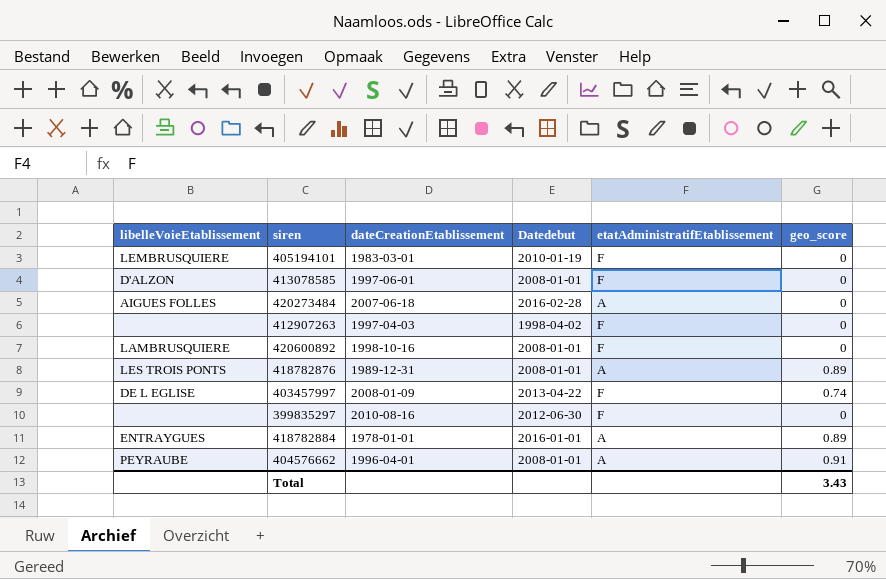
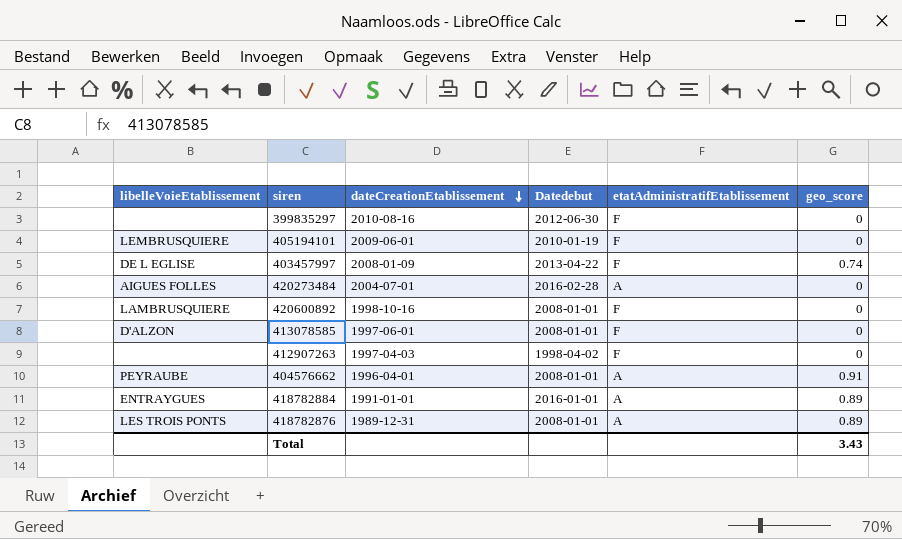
row order: none -> dateCreationEtablissement descending
405194101 | dateCreationEtablissement: 1983-03-01 -> 2009-06-01
420273484 | dateCreationEtablissement: 2007-06-18 -> 2004-07-01
418782884 | dateCreationEtablissement: 1978-01-01 -> 1991-01-01

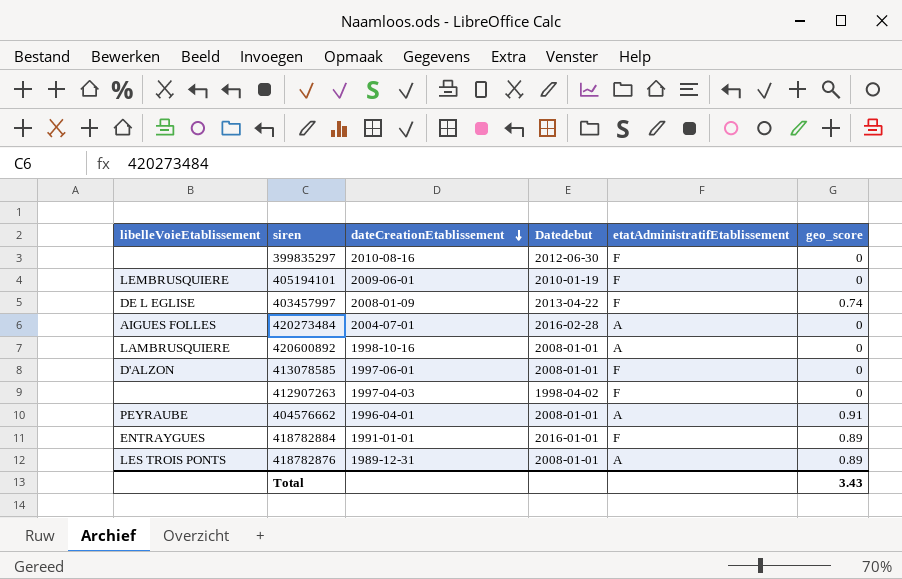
420600892 | etatAdministratifEtablissement: F -> A
418782884 | etatAdministratifEtablissement: A -> F

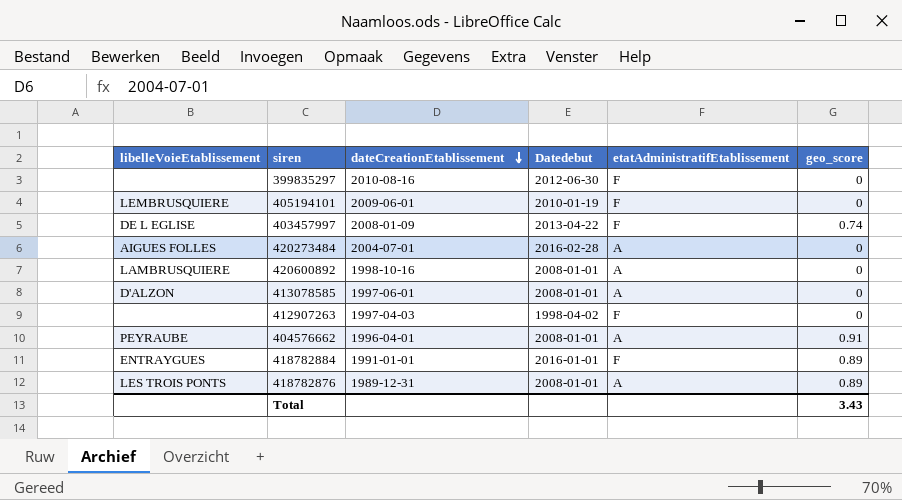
413078585 | etatAdministratifEtablissement: F -> A

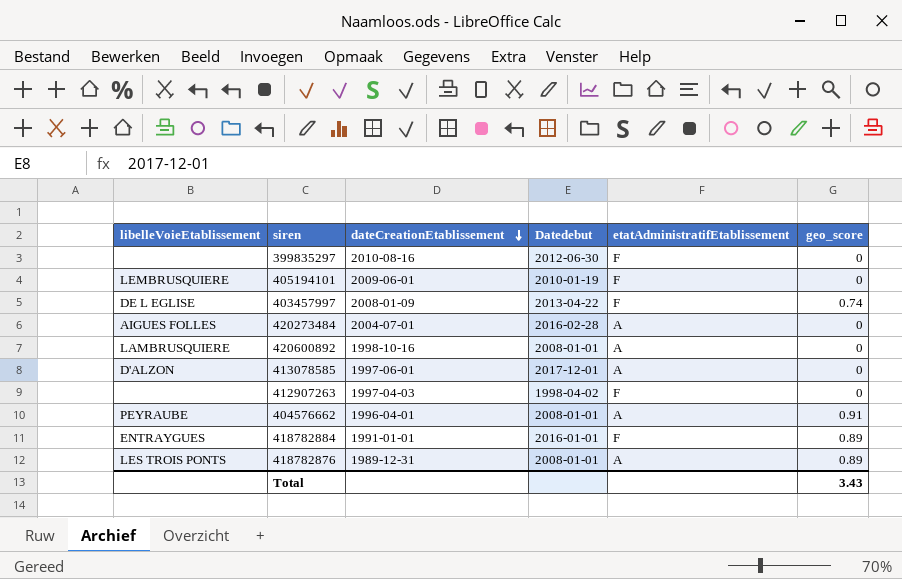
413078585 | Datedebut: 2008-01-01 -> 2017-12-01

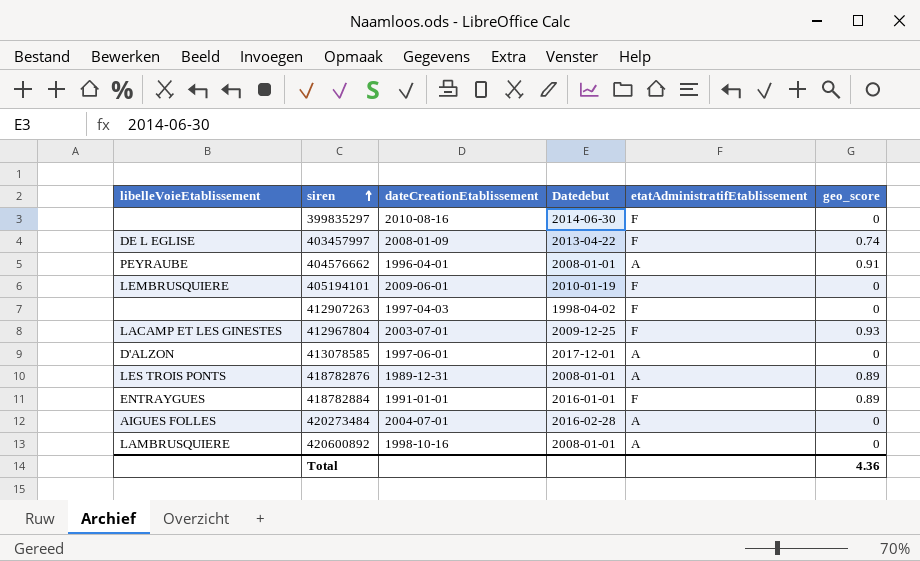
row order: dateCreationEtablissement descending -> siren ascending
399835297 | Datedebut: 2012-06-30 -> 2014-06-30
row 412967804: none -> LACAMP ET LES GINESTES | 2003-07-01 | 2009-12-25 | F | 0.93
Total | geo_score: 3.43 -> 4.36

